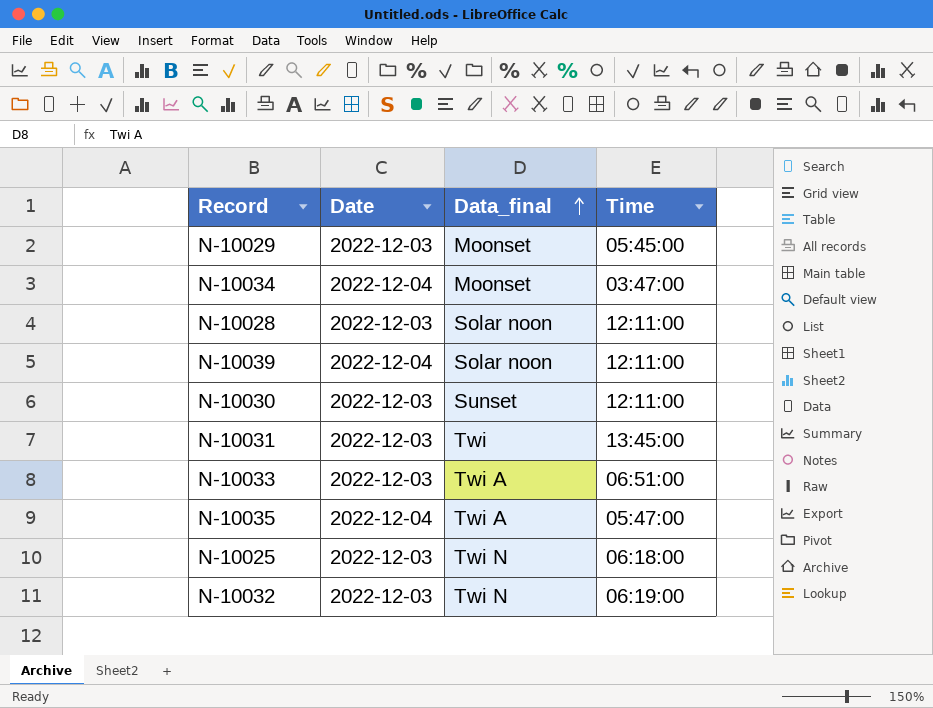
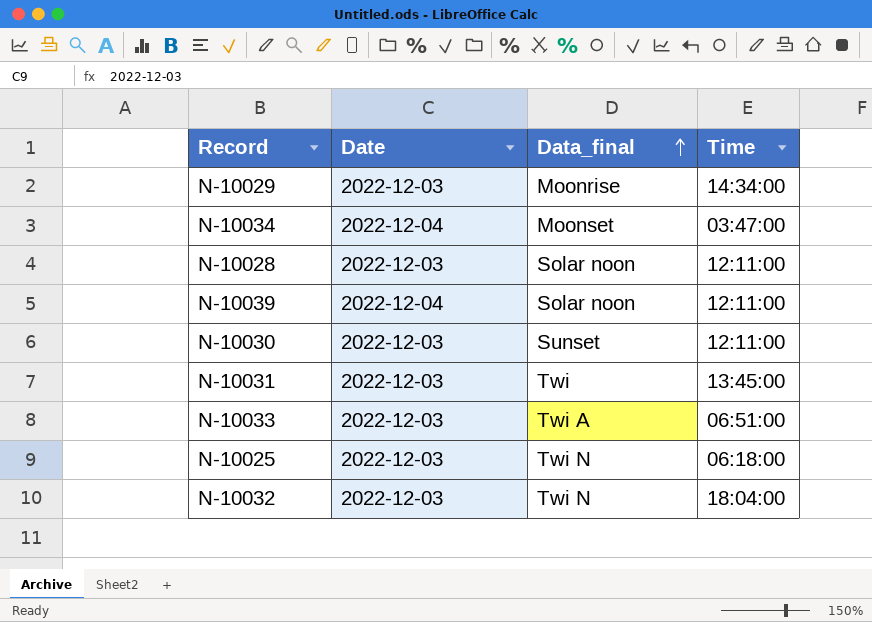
row N-10035: 2022-12-04 | Twi A | 05:47:00 -> none
N-10029 | Data_final: Moonset -> Moonrise
N-10029 | Time: 05:45:00 -> 14:34:00
N-10032 | Time: 06:19:00 -> 18:04:00

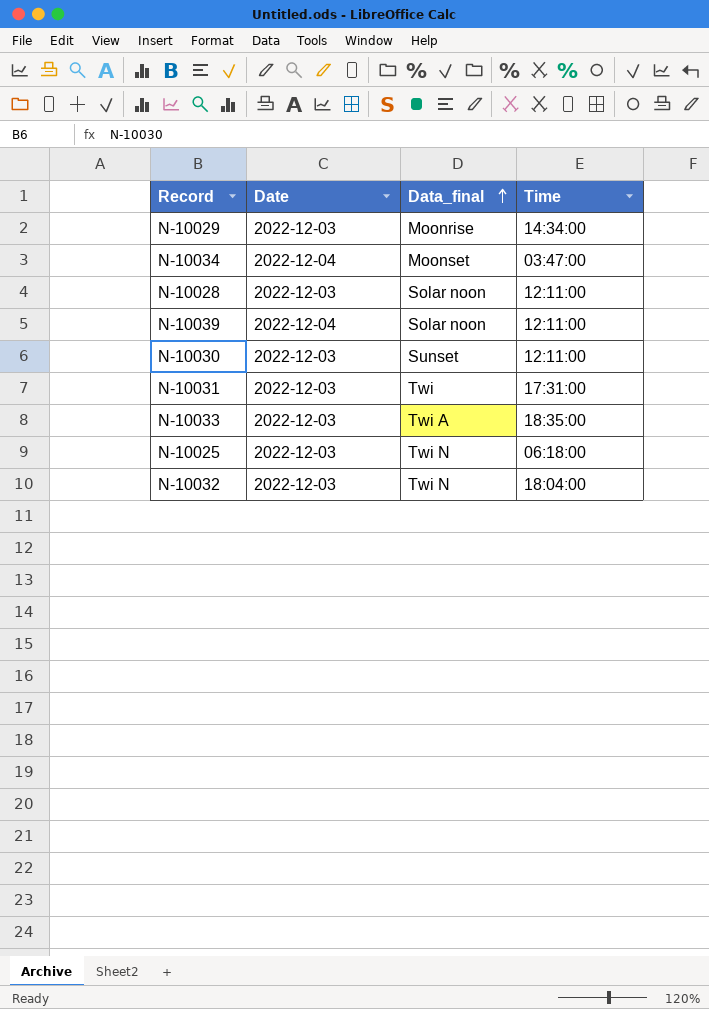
N-10031 | Time: 13:45:00 -> 17:31:00
N-10033 | Time: 06:51:00 -> 18:35:00

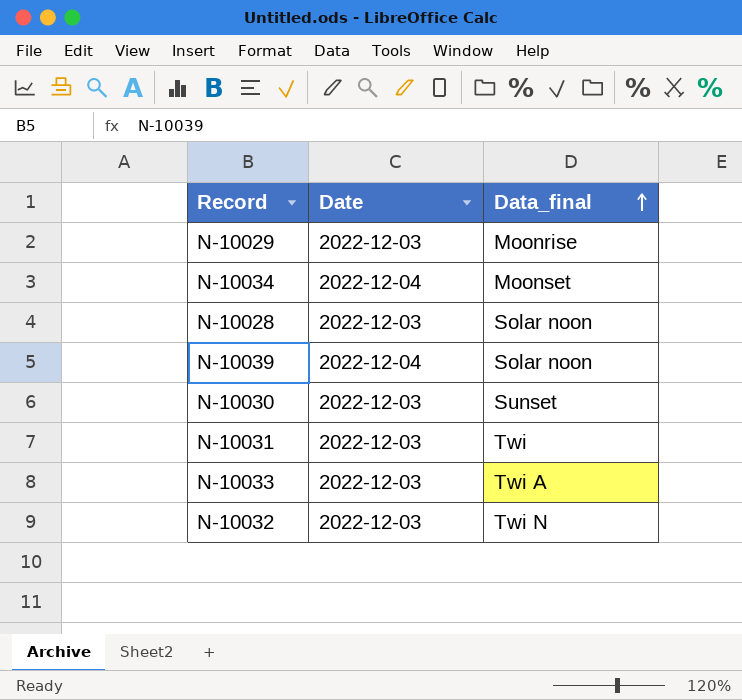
column Time | position: 4 -> none
row N-10025: 2022-12-03 | Twi N | 06:18:00 -> none

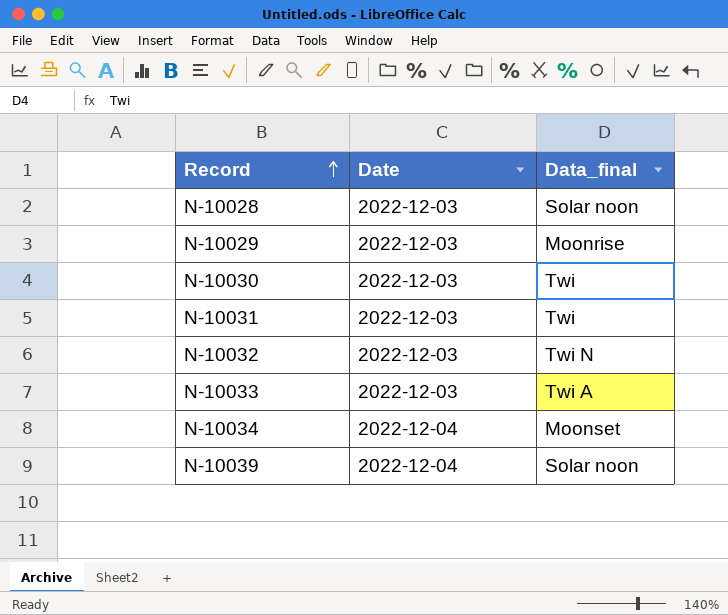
row order: Data_final ascending -> Record ascending
N-10030 | Data_final: Sunset -> Twi

